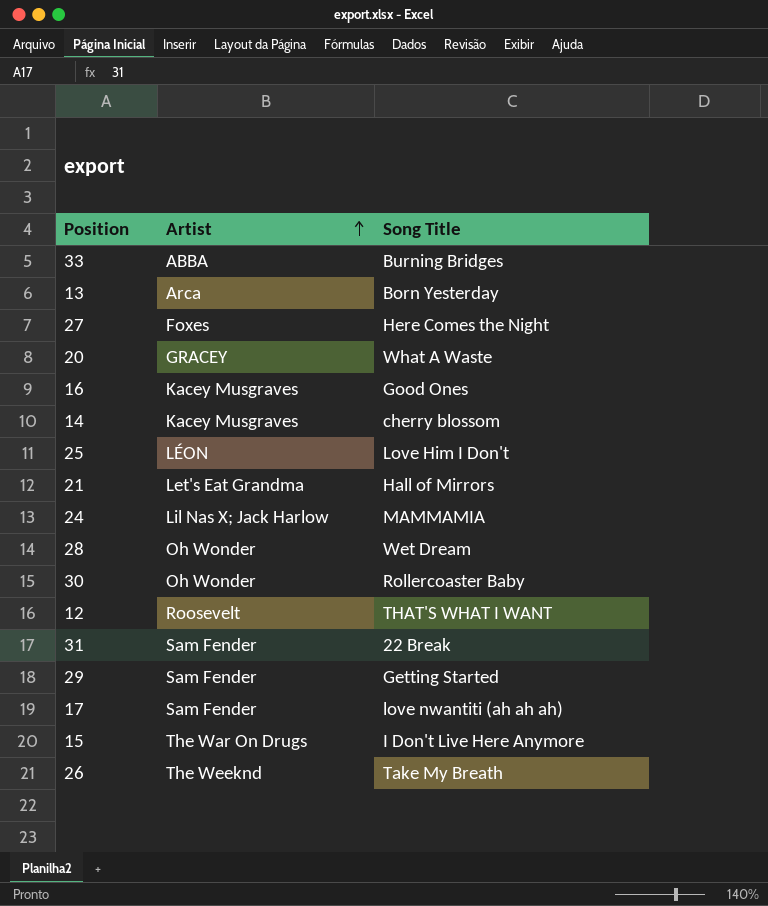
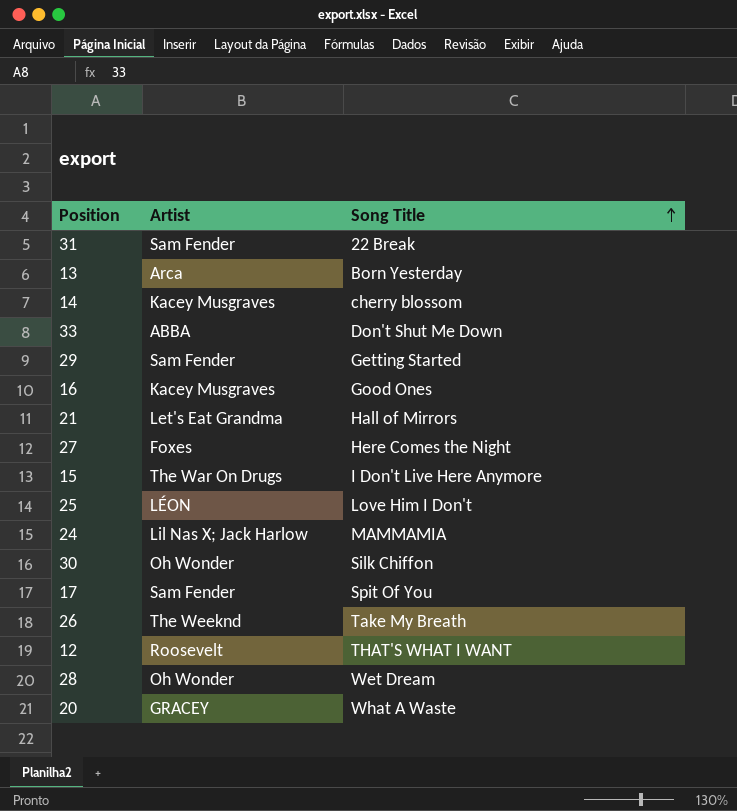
row order: Artist ascending -> Song Title ascending
33 | Song Title: Burning Bridges -> Don't Shut Me Down
30 | Song Title: Rollercoaster Baby -> Silk Chiffon
17 | Song Title: love nwantiti (ah ah ah) -> Spit Of You

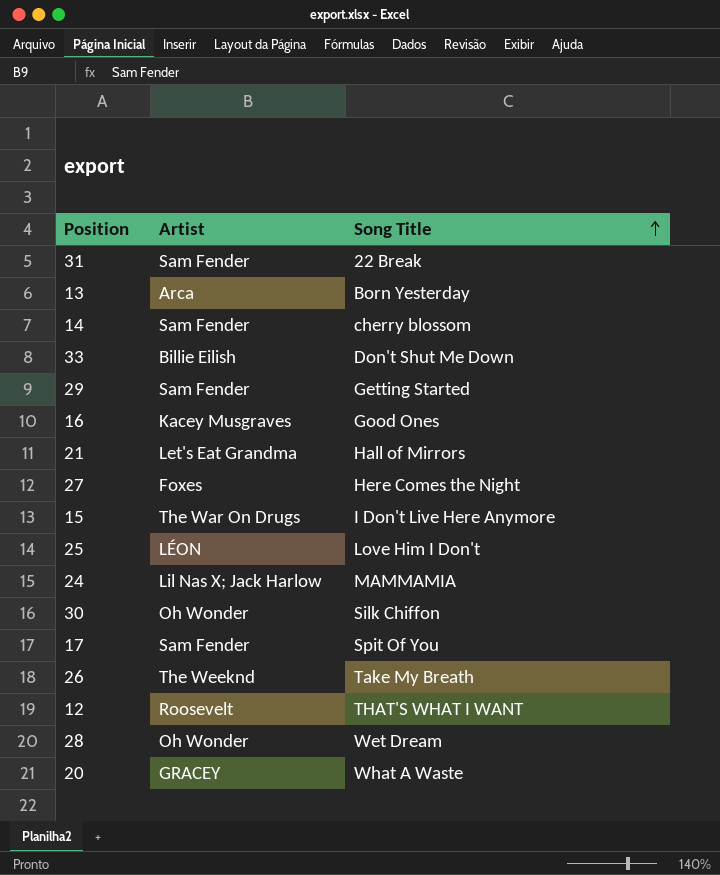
14 | Artist: Kacey Musgraves -> Sam Fender
33 | Artist: ABBA -> Billie Eilish

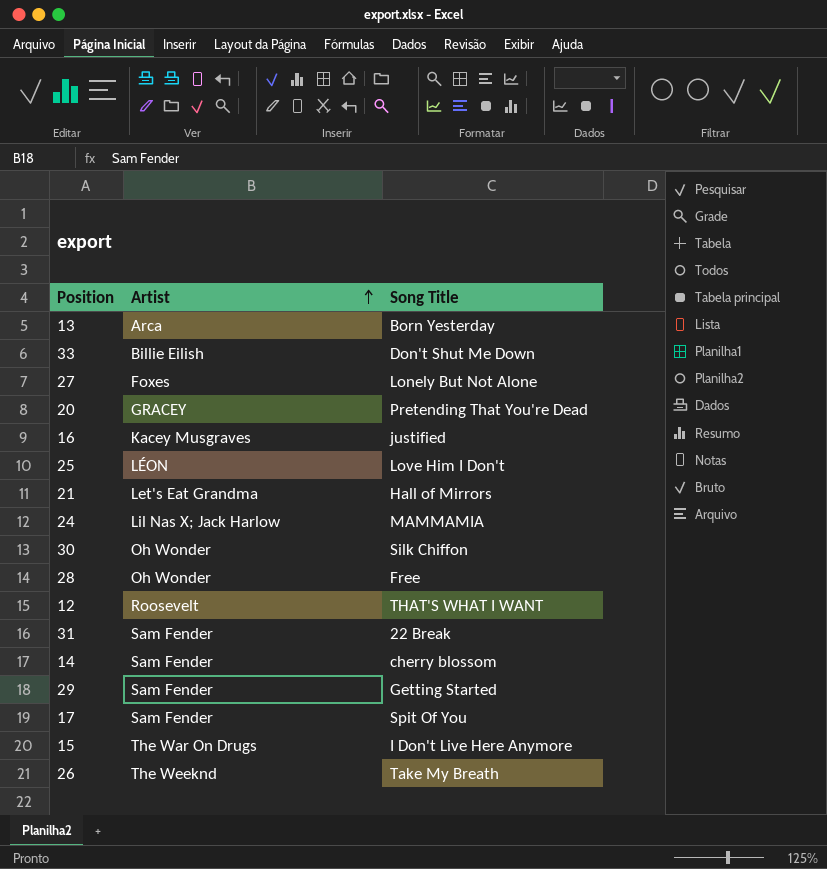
row order: Song Title ascending -> Artist ascending
27 | Song Title: Here Comes the Night -> Lonely But Not Alone
20 | Song Title: What A Waste -> Pretending That You're Dead
16 | Song Title: Good Ones -> justified
28 | Song Title: Wet Dream -> Free

